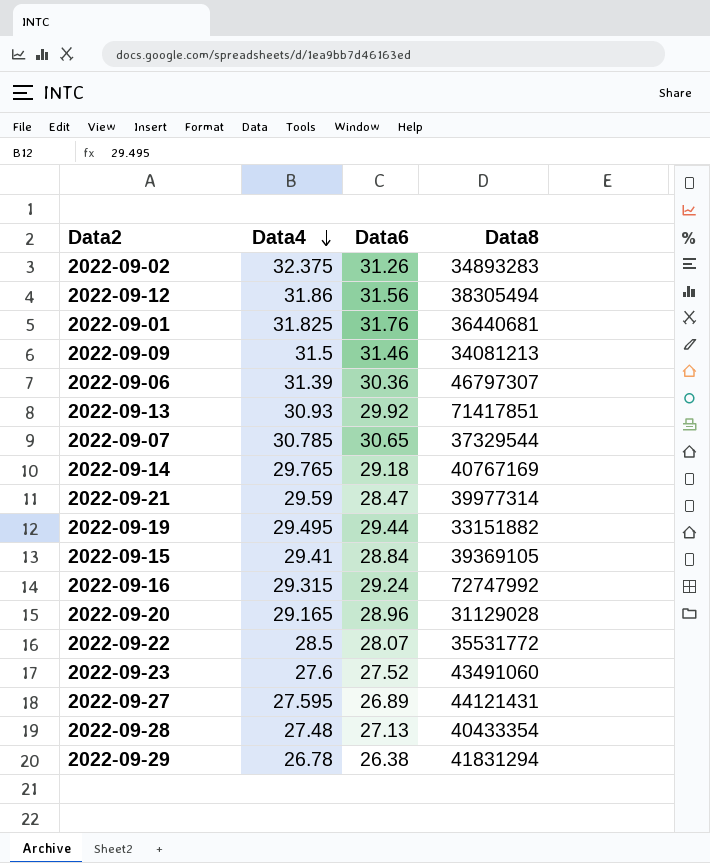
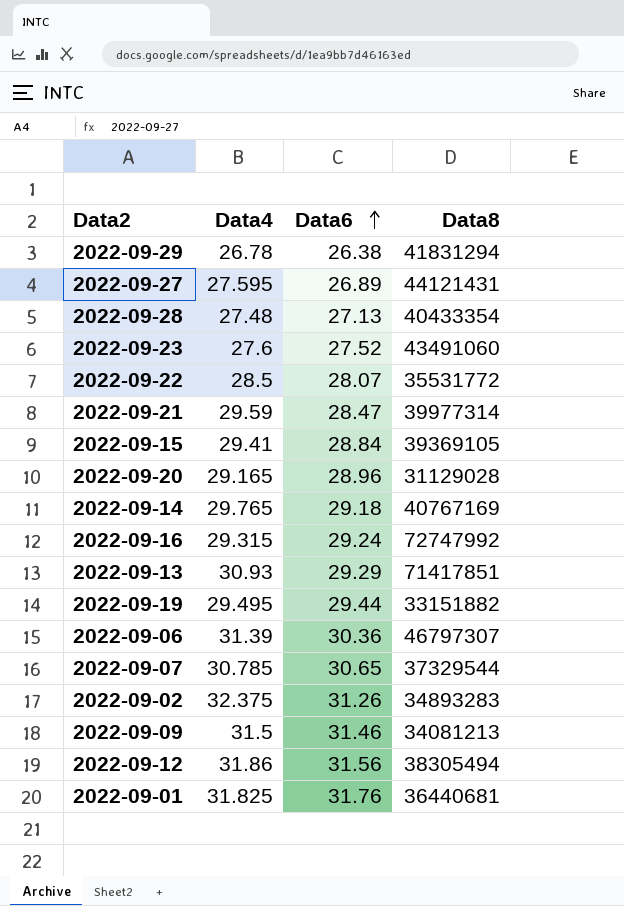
row order: Data4 descending -> Data6 ascending
2022-09-13 | Data6: 29.92 -> 29.29

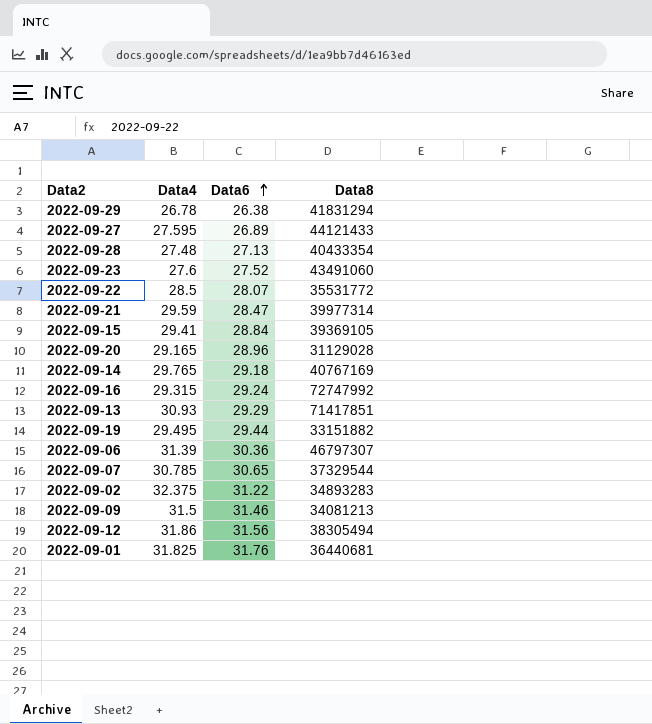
2022-09-27 | Data8: 44121431 -> 44121433
2022-09-02 | Data6: 31.26 -> 31.22

